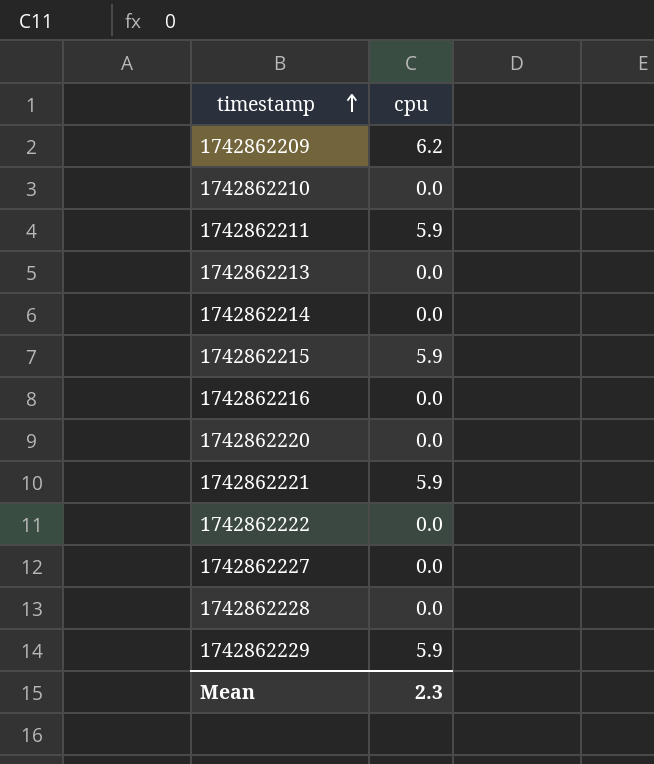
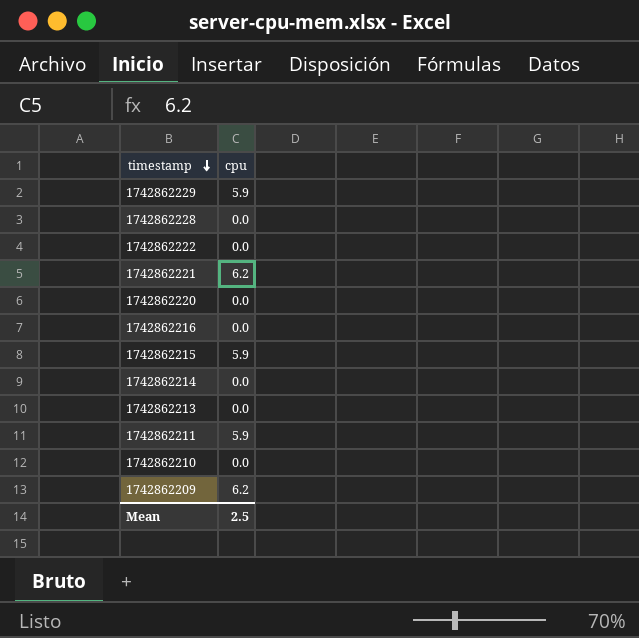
row order: timestamp ascending -> timestamp descending
row 1742862227: 0.0 -> none
1742862221 | cpu: 5.9 -> 6.2
Mean | cpu: 2.3 -> 2.5

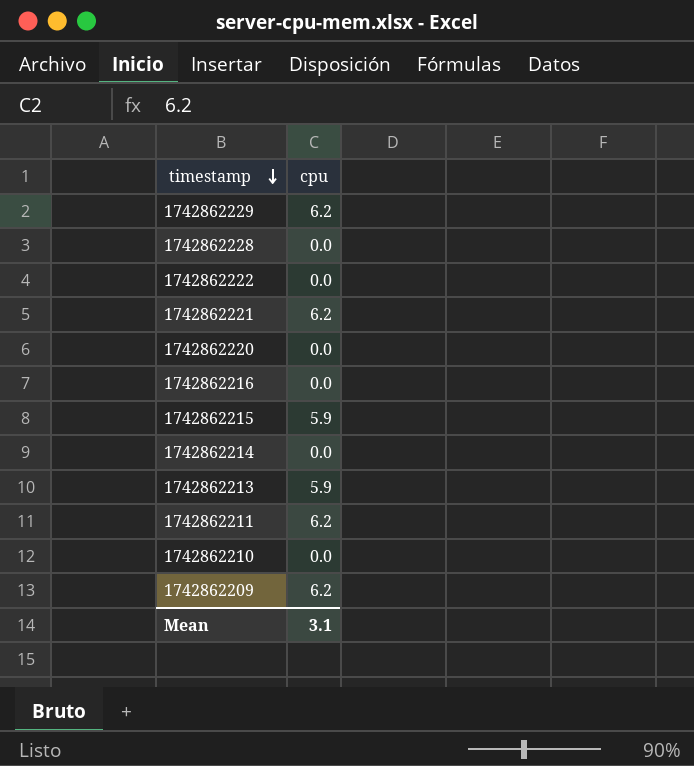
1742862229 | cpu: 5.9 -> 6.2
1742862213 | cpu: 0.0 -> 5.9
1742862211 | cpu: 5.9 -> 6.2
Mean | cpu: 2.5 -> 3.1

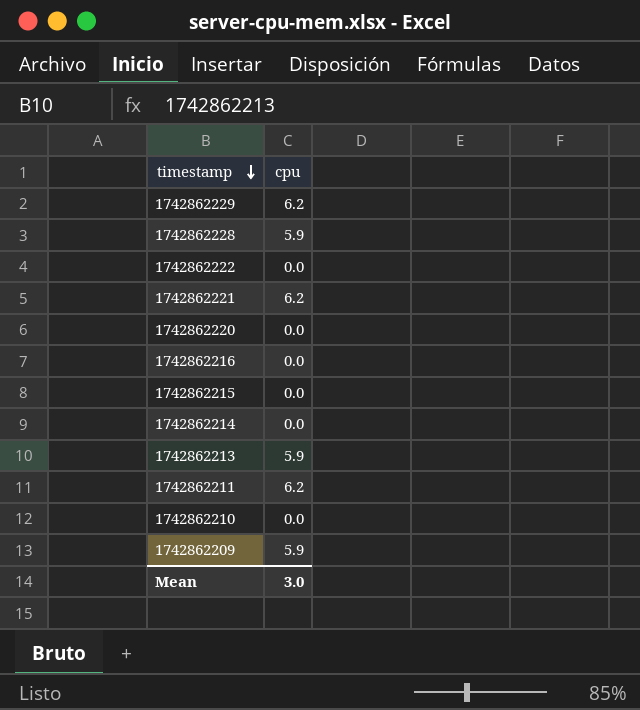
1742862228 | cpu: 0.0 -> 5.9
1742862215 | cpu: 5.9 -> 0.0
1742862209 | cpu: 6.2 -> 5.9
Mean | cpu: 3.1 -> 3.0

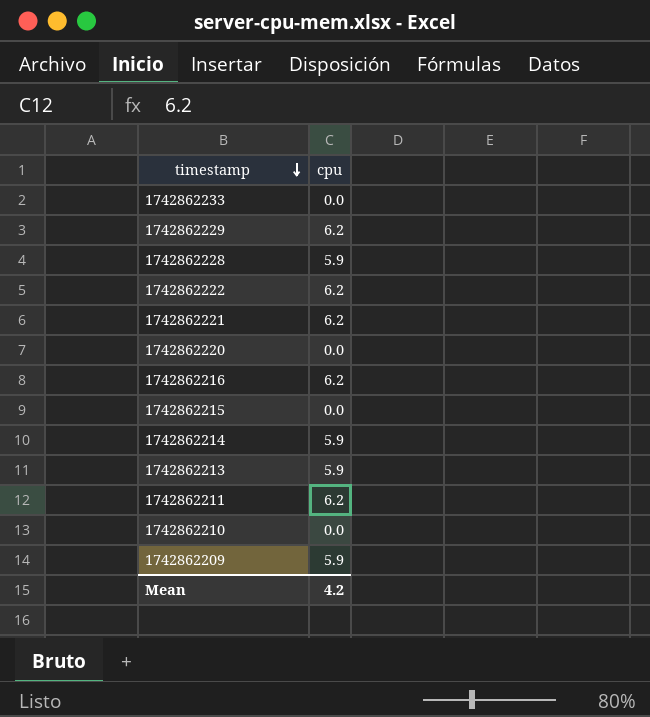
row 1742862233: none -> 0.0
1742862222 | cpu: 0.0 -> 6.2
1742862216 | cpu: 0.0 -> 6.2
1742862214 | cpu: 0.0 -> 5.9
Mean | cpu: 3.0 -> 4.2

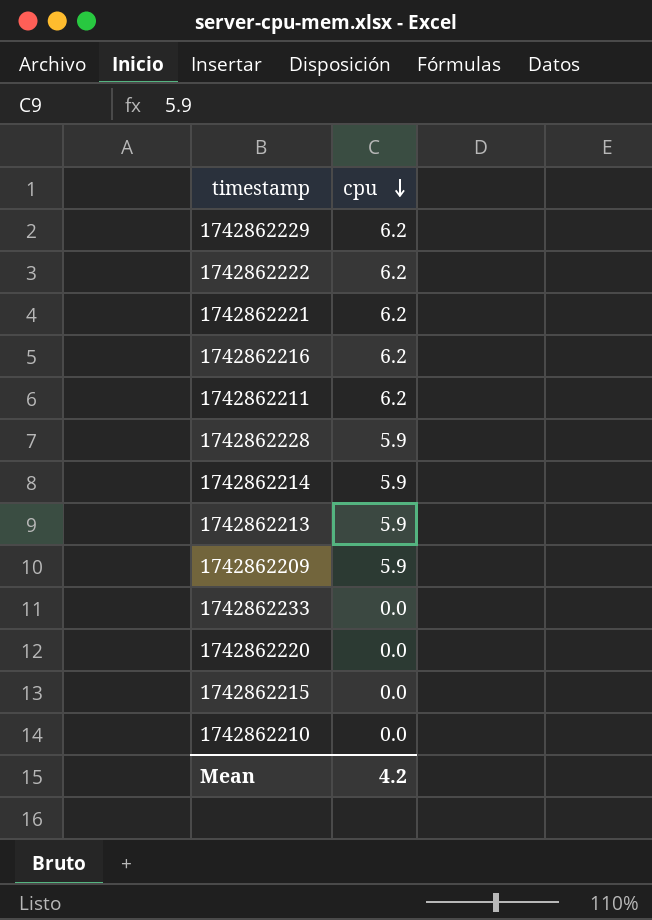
row order: timestamp descending -> cpu descending

